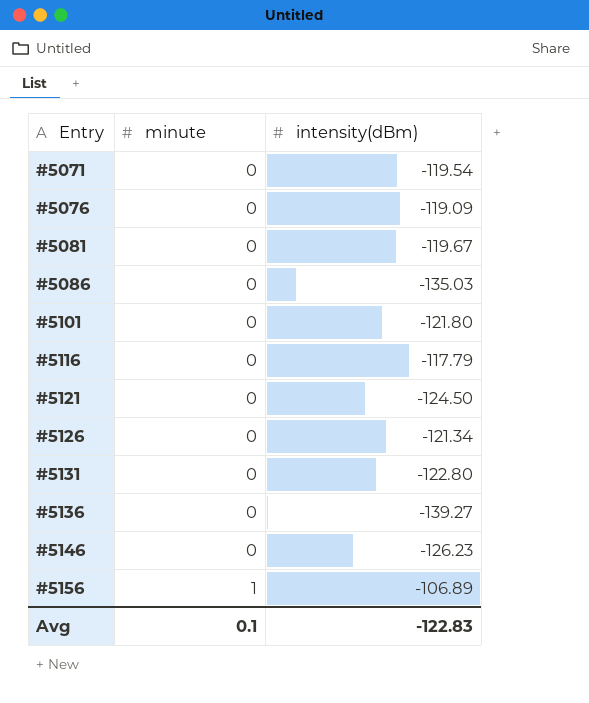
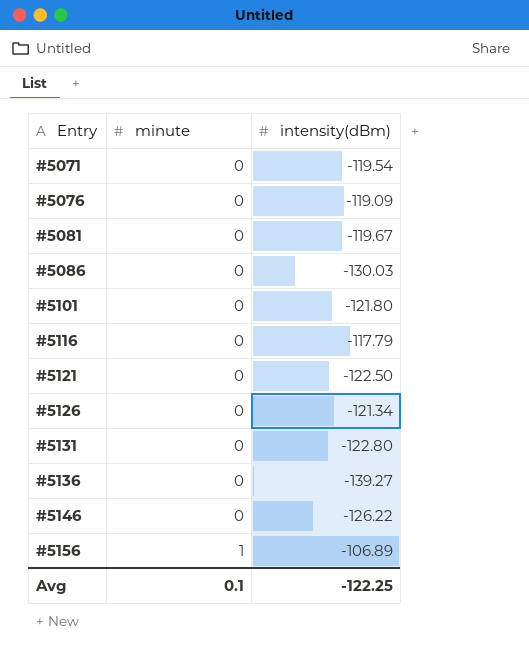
#5086 | intensity(dBm): -135.03 -> -130.03
#5121 | intensity(dBm): -124.50 -> -122.50
#5146 | intensity(dBm): -126.23 -> -126.22
Avg | intensity(dBm): -122.83 -> -122.25

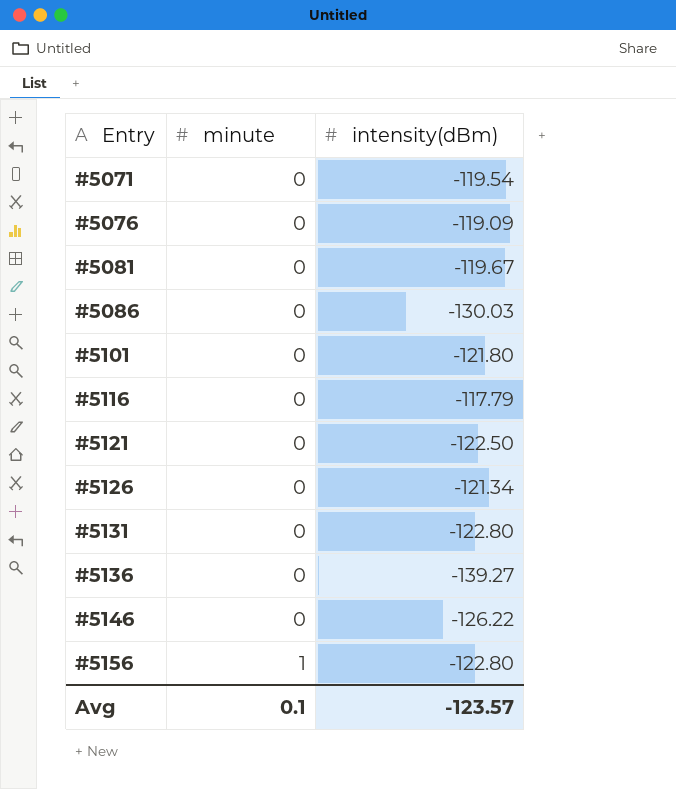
#5156 | intensity(dBm): -106.89 -> -122.80
Avg | intensity(dBm): -122.25 -> -123.57

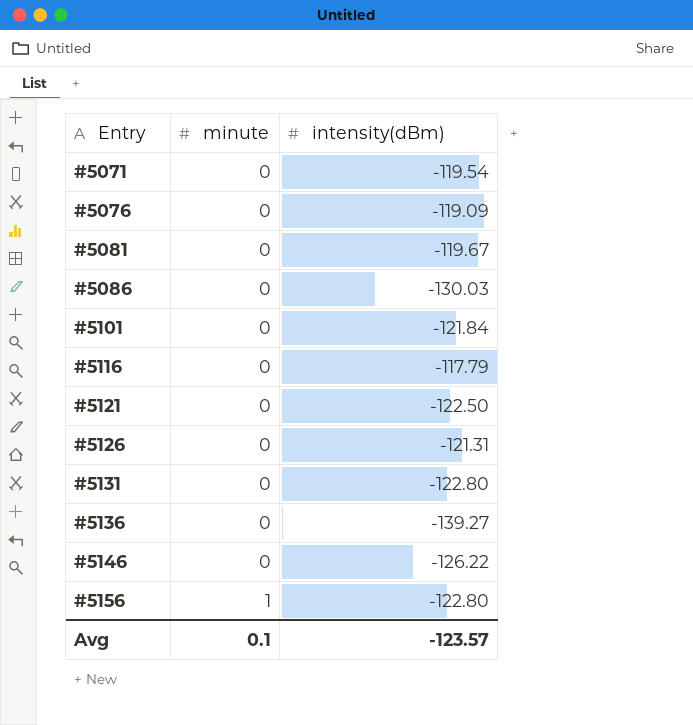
#5101 | intensity(dBm): -121.80 -> -121.84
#5126 | intensity(dBm): -121.34 -> -121.31

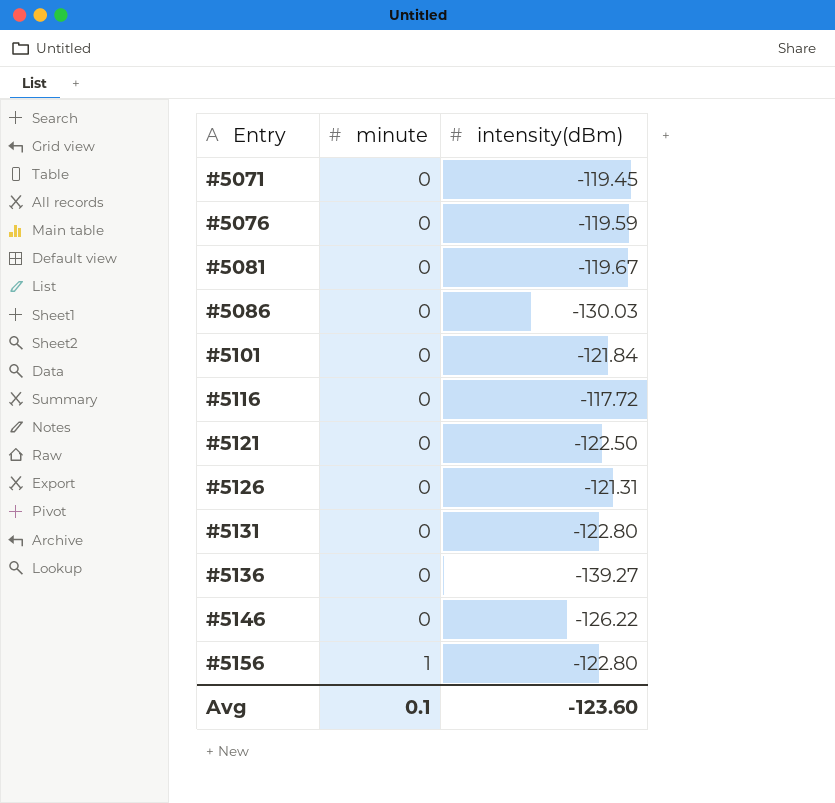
#5071 | intensity(dBm): -119.54 -> -119.45
#5076 | intensity(dBm): -119.09 -> -119.59
#5116 | intensity(dBm): -117.79 -> -117.72
Avg | intensity(dBm): -123.57 -> -123.60

